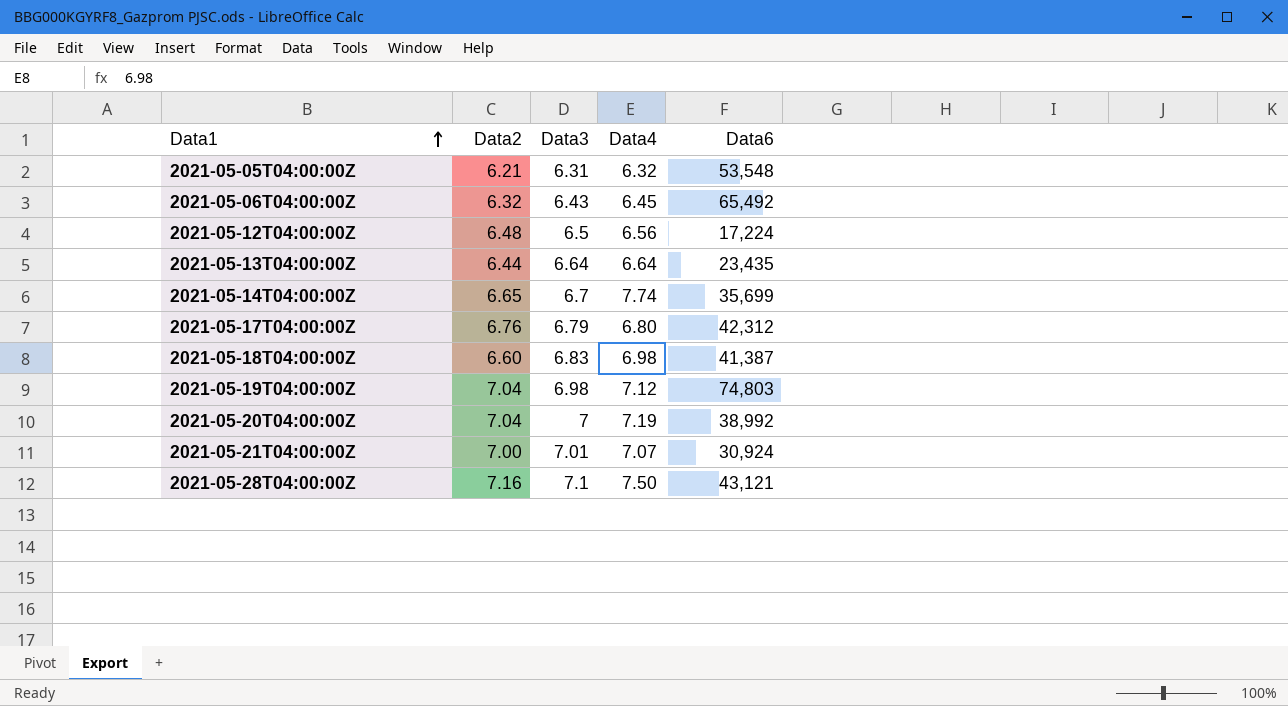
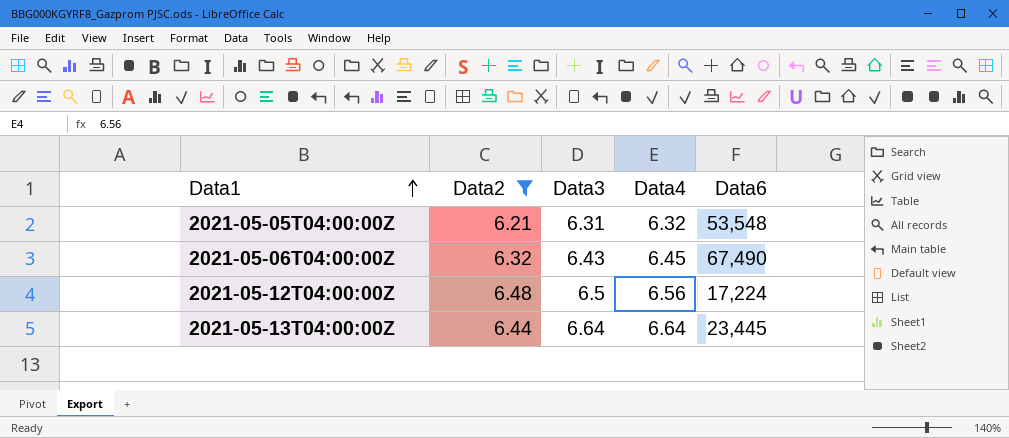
filter: none -> Data2 <= 6.48
2021-05-06T04:00:00Z | Data6: 65,492 -> 67,490
2021-05-13T04:00:00Z | Data6: 23,435 -> 23,445

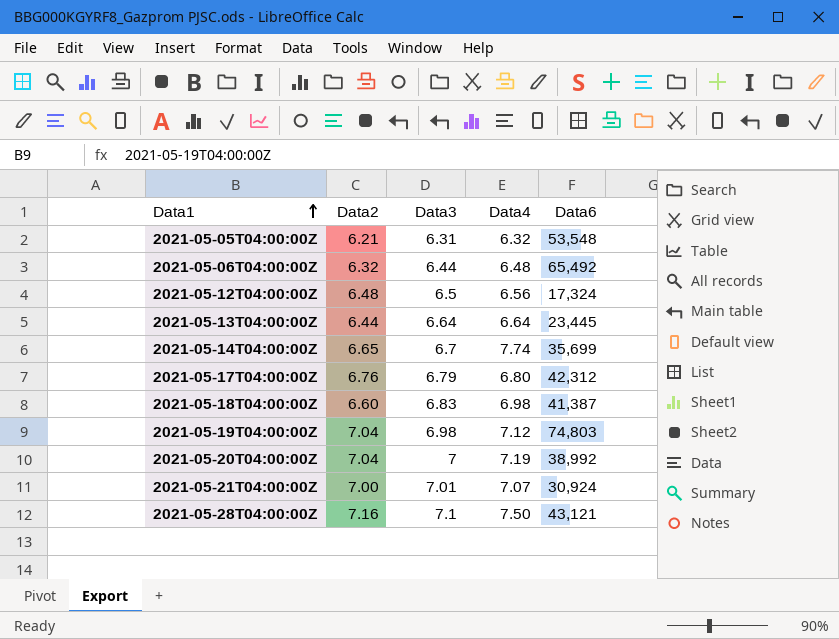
filter: Data2 <= 6.48 -> none
2021-05-06T04:00:00Z | Data3: 6.43 -> 6.44
2021-05-06T04:00:00Z | Data4: 6.45 -> 6.48
2021-05-06T04:00:00Z | Data6: 67,490 -> 65,492
2021-05-12T04:00:00Z | Data6: 17,224 -> 17,324

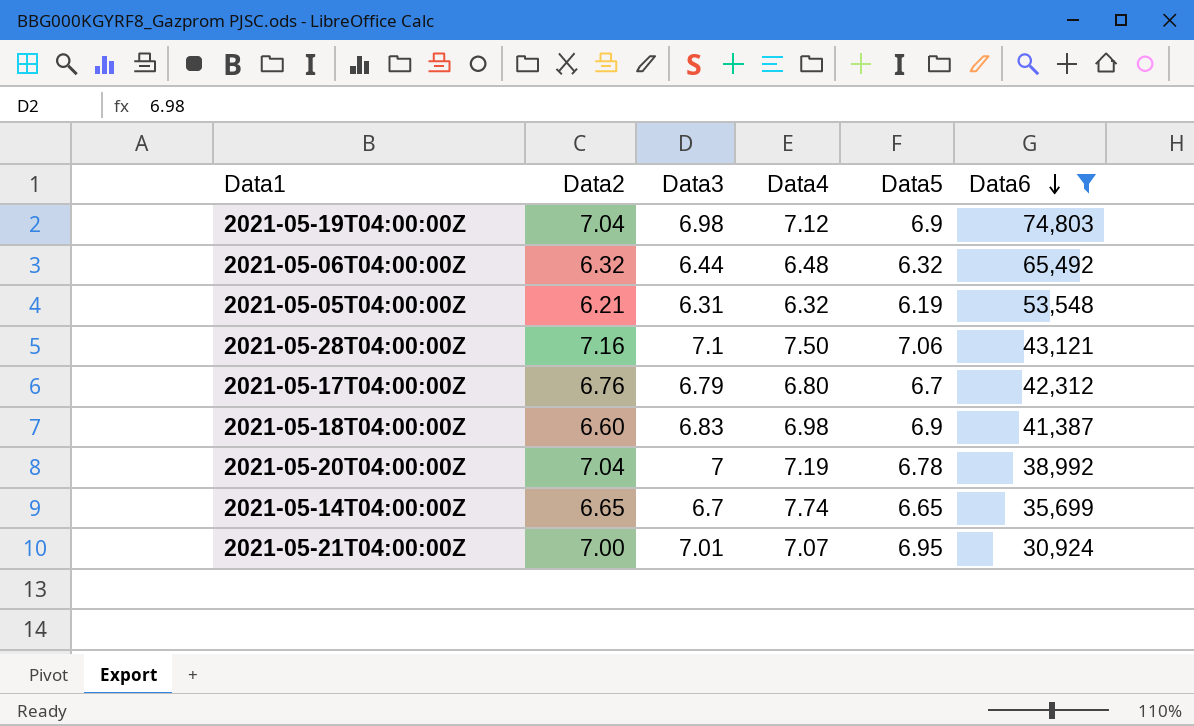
filter: none -> Data6 >= 30,924
row order: Data1 ascending -> Data6 descending
column Data5 | position: none -> 5

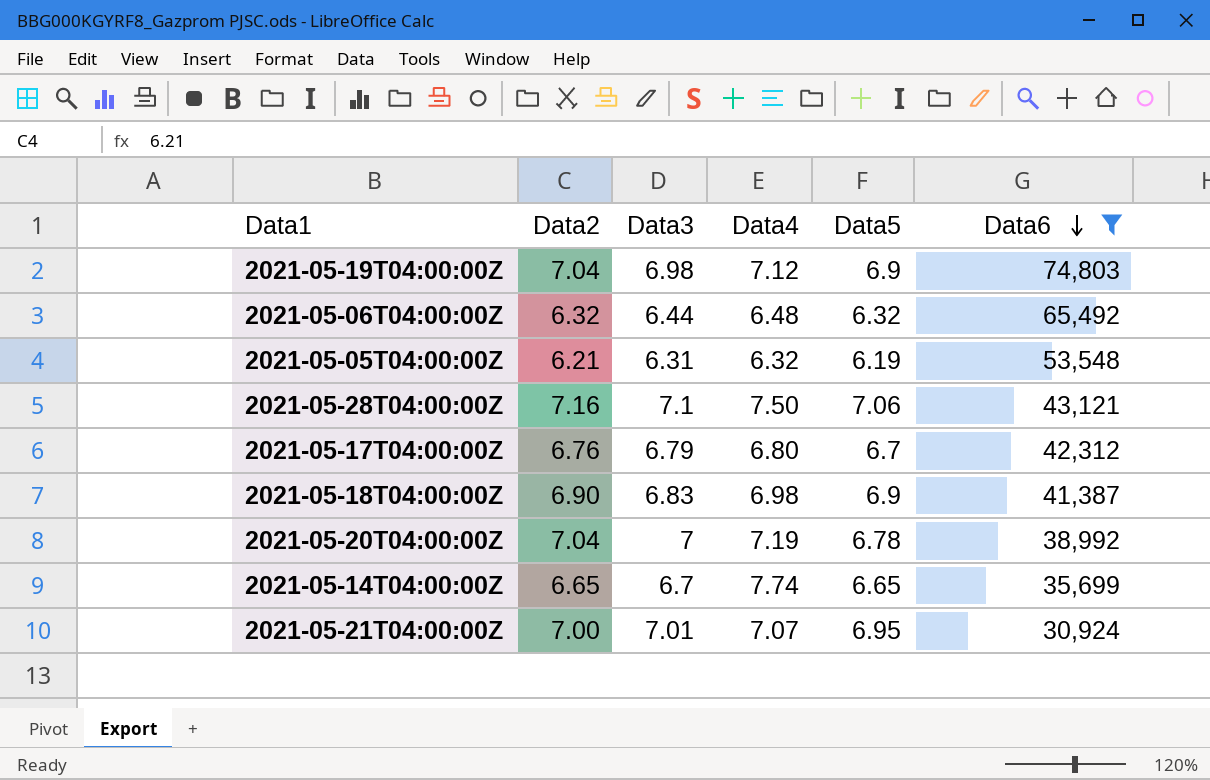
2021-05-18T04:00:00Z | Data2: 6.60 -> 6.90

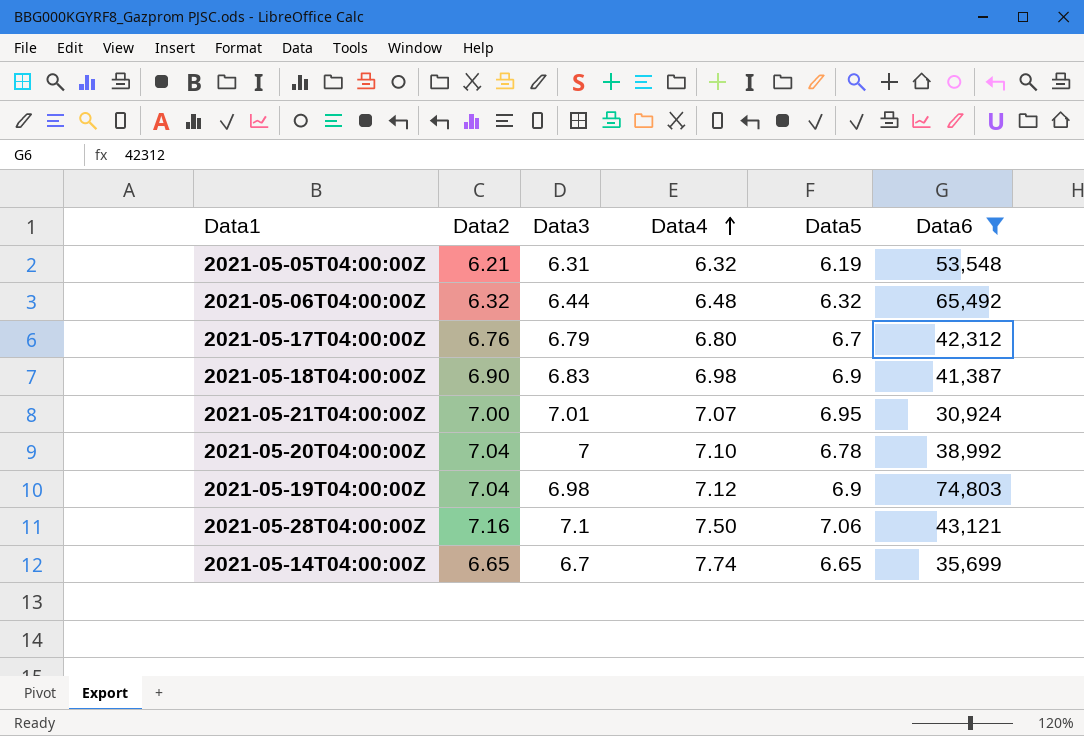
row order: Data6 descending -> Data4 ascending
2021-05-20T04:00:00Z | Data4: 7.19 -> 7.10

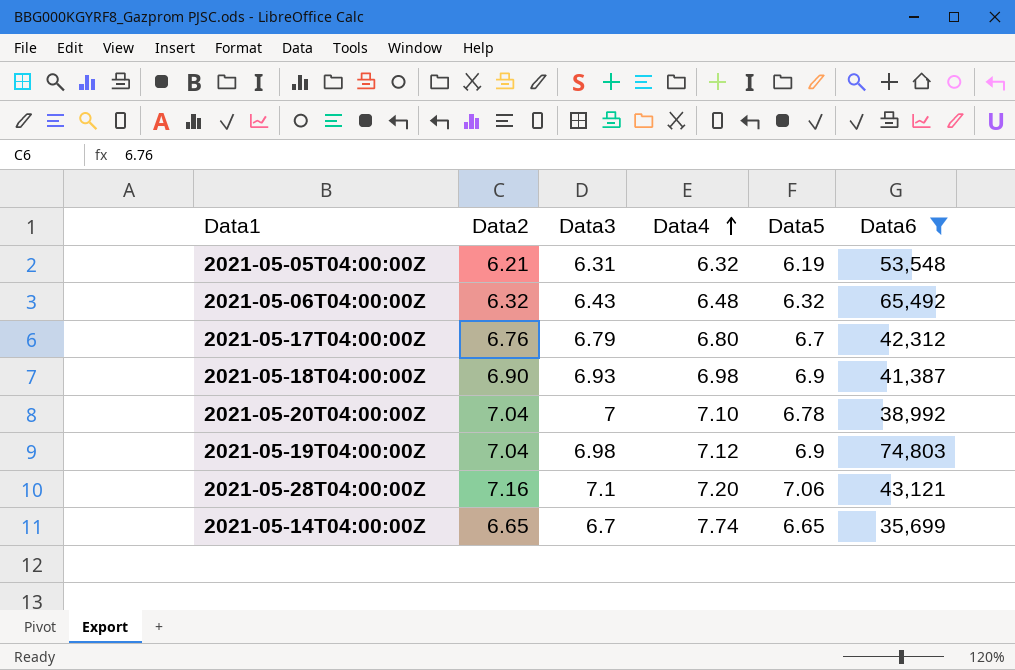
row 2021-05-21T04:00:00Z: 7.00 | 7.01 | 7.07 | 6.95 | 30,924 -> none
2021-05-06T04:00:00Z | Data3: 6.44 -> 6.43
2021-05-18T04:00:00Z | Data3: 6.83 -> 6.93
2021-05-28T04:00:00Z | Data4: 7.50 -> 7.20

